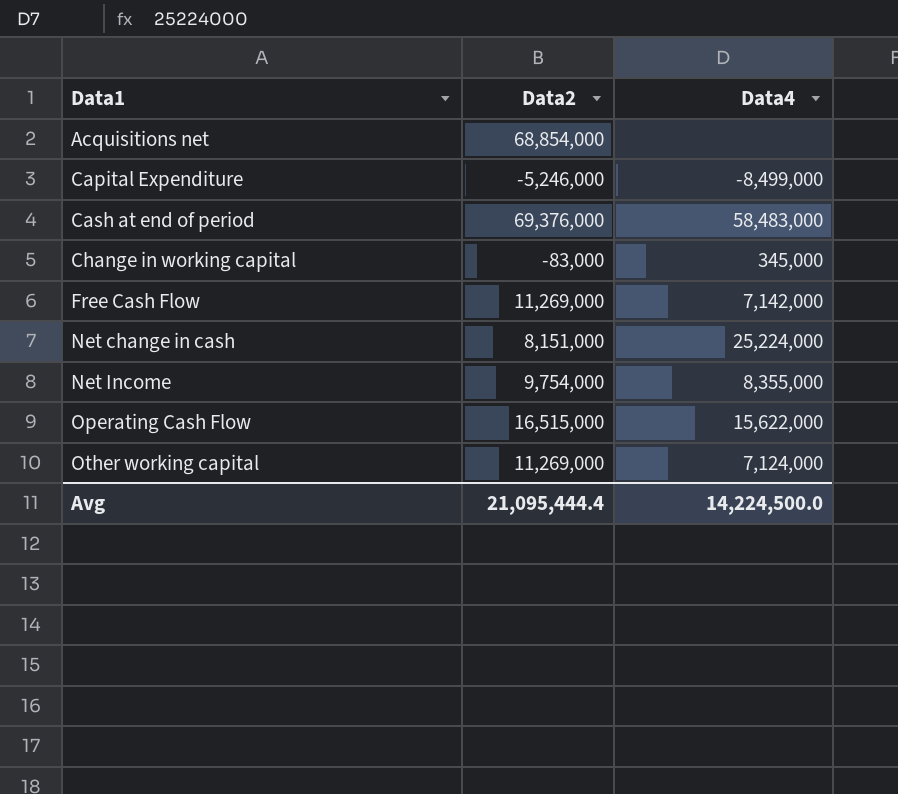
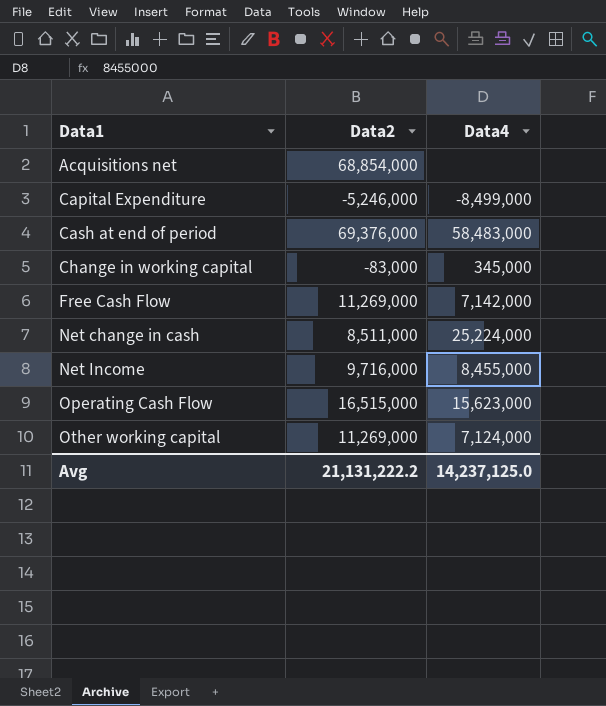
Net change in cash | Data2: 8,151,000 -> 8,511,000
Net Income | Data2: 9,754,000 -> 9,716,000
Net Income | Data4: 8,355,000 -> 8,455,000
Operating Cash Flow | Data4: 15,622,000 -> 15,623,000
Avg | Data2: 21,095,444.4 -> 21,131,222.2
Avg | Data4: 14,224,500.0 -> 14,237,125.0

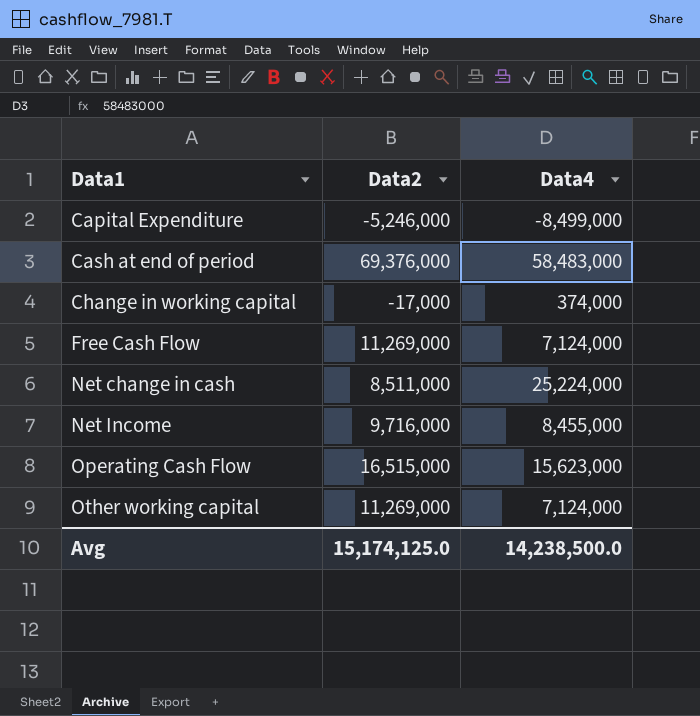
row Acquisitions net: 68,854,000 | none -> none
Change in working capital | Data2: -83,000 -> -17,000
Change in working capital | Data4: 345,000 -> 374,000
Free Cash Flow | Data4: 7,142,000 -> 7,124,000
Avg | Data2: 21,131,222.2 -> 15,174,125.0
Avg | Data4: 14,237,125.0 -> 14,238,500.0

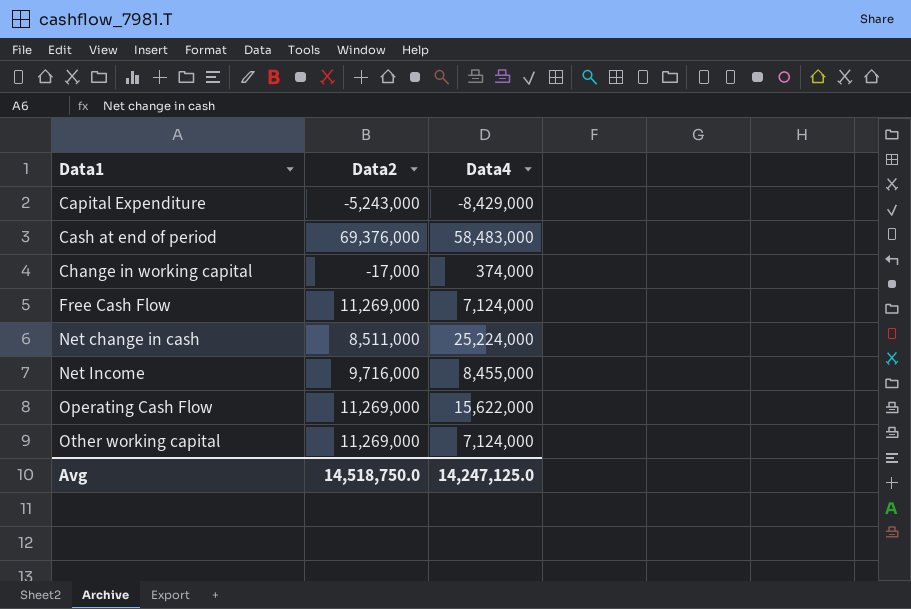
Capital Expenditure | Data2: -5,246,000 -> -5,243,000
Capital Expenditure | Data4: -8,499,000 -> -8,429,000
Operating Cash Flow | Data2: 16,515,000 -> 11,269,000
Operating Cash Flow | Data4: 15,623,000 -> 15,622,000
Avg | Data2: 15,174,125.0 -> 14,518,750.0
Avg | Data4: 14,238,500.0 -> 14,247,125.0

